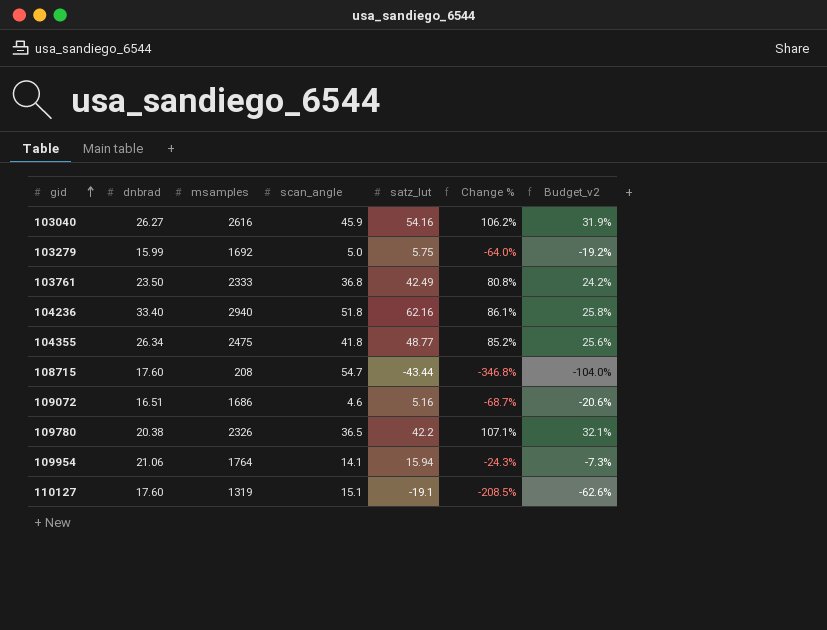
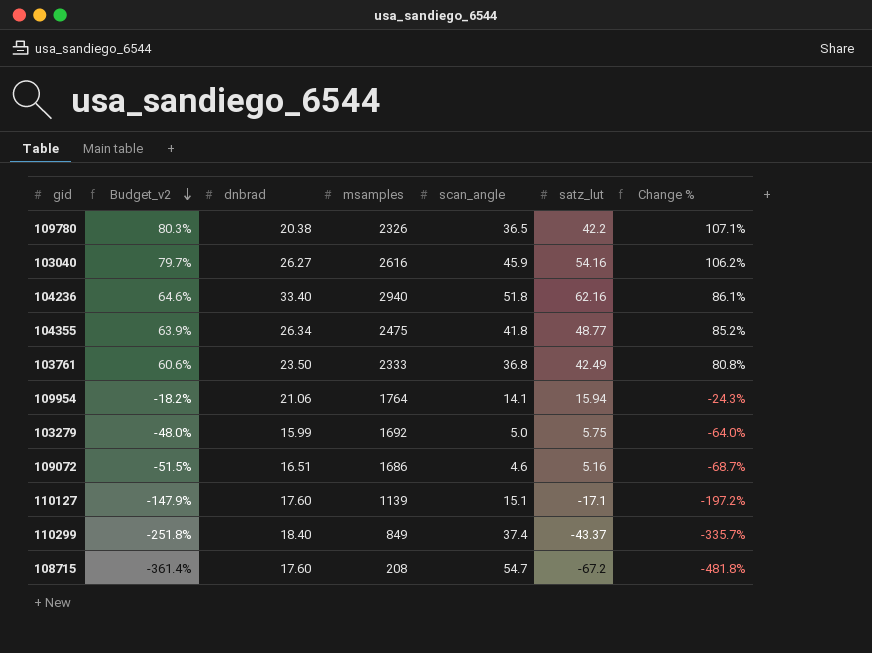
row order: gid ascending -> Budget_v2 descending
column Budget_v2 | formula: [Change %] * 0.3 -> [Change %] * 0.75
column Budget_v2 | position: 7 -> 2
110127 | msamples: 1319 -> 1139
110127 | satz_lut: -19.1 -> -17.1
110127 | Change %: -208.5% -> -197.2%
row 110299: none -> -251.8% | 18.40 | 849 | 37.4 | -43.37 | -335.7%
108715 | satz_lut: -43.44 -> -67.2
108715 | Change %: -346.8% -> -481.8%

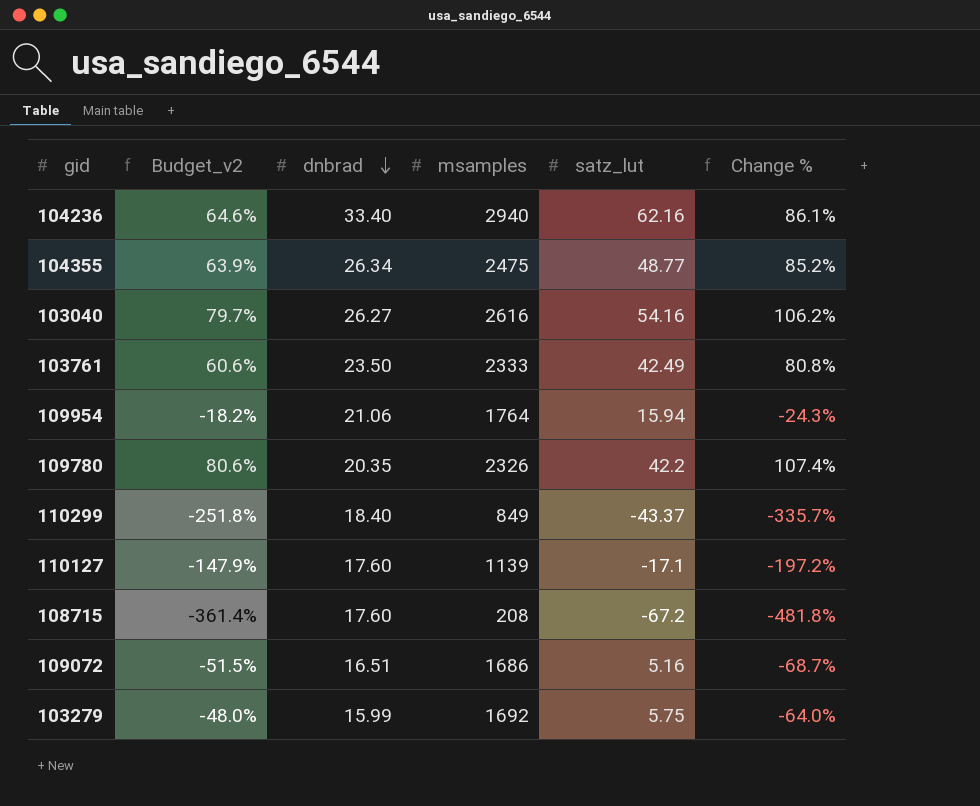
row order: Budget_v2 descending -> dnbrad descending
column scan_angle | position: 5 -> none
109780 | Budget_v2: 80.3% -> 80.6%
109780 | dnbrad: 20.38 -> 20.35
109780 | Change %: 107.1% -> 107.4%

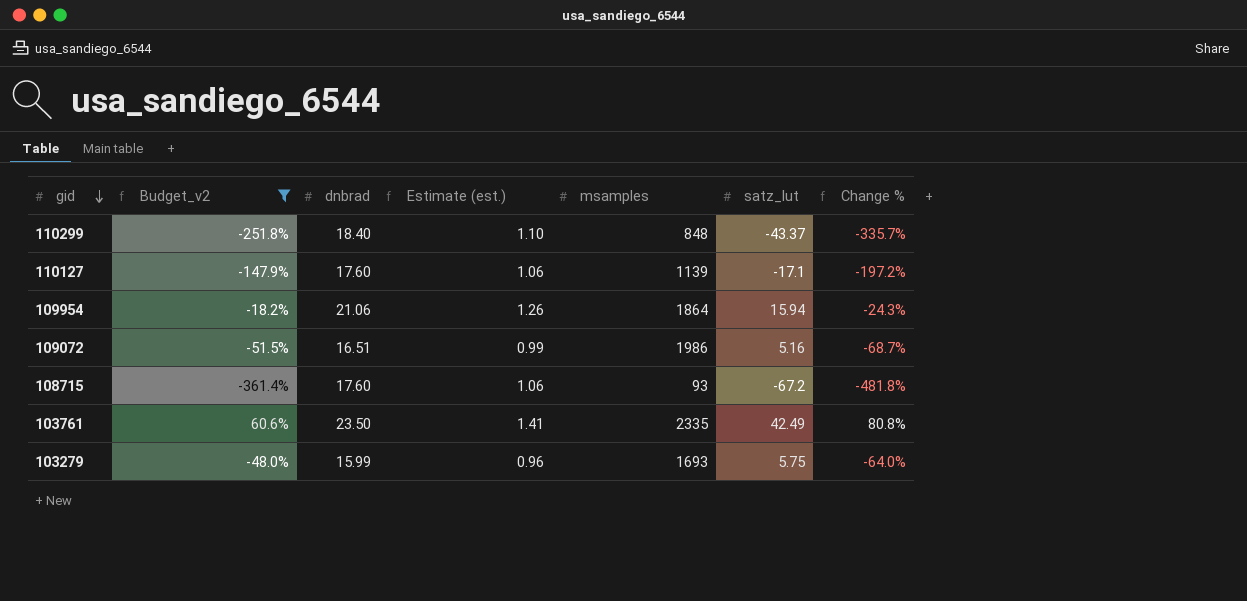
filter: none -> Budget_v2 <= 60.6%
row order: dnbrad descending -> gid descending
column Estimate (est.) | formula: none -> [dnbrad] * 0.06
110299 | msamples: 849 -> 848
109954 | msamples: 1764 -> 1864
109072 | msamples: 1686 -> 1986
108715 | msamples: 208 -> 93
103761 | msamples: 2333 -> 2335
103279 | msamples: 1692 -> 1693

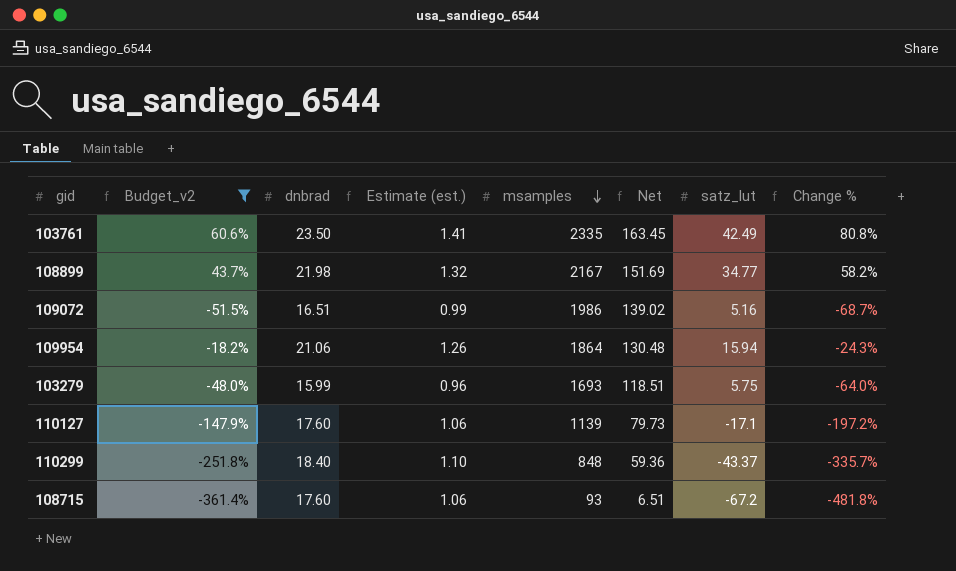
row order: gid descending -> msamples descending
column Net | formula: none -> [msamples] * 0.07
row 108899: none -> 43.7% | 21.98 | 1.32 | 2167 | 151.69 | 34.77 | 58.2%

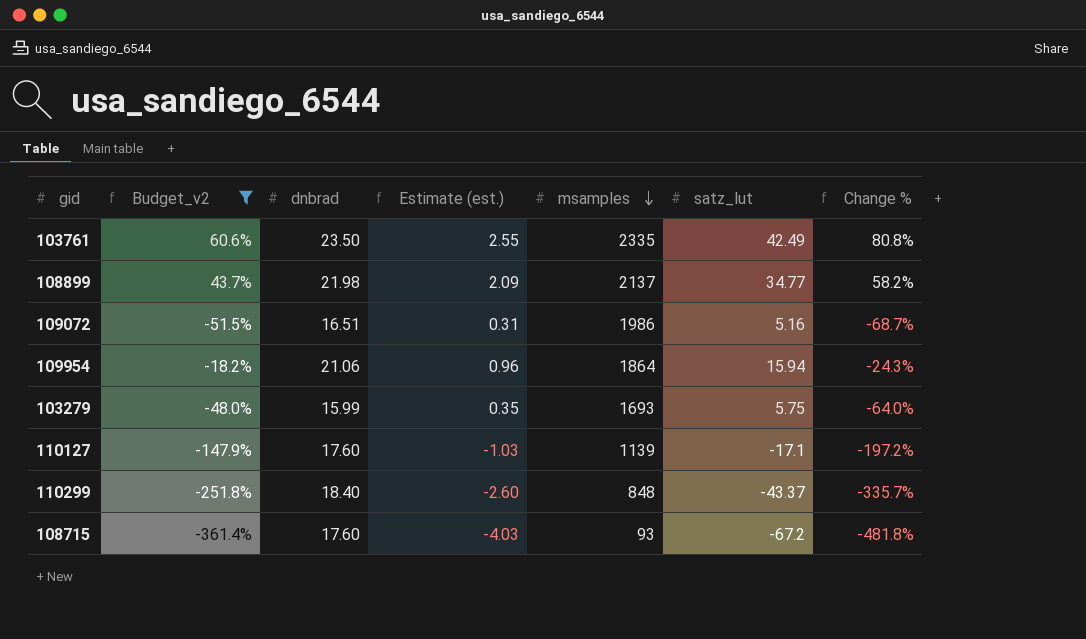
column Net | formula: [msamples] * 0.07 -> none
column Estimate (est.) | formula: [dnbrad] * 0.06 -> [satz_lut] * 0.06
108899 | msamples: 2167 -> 2137

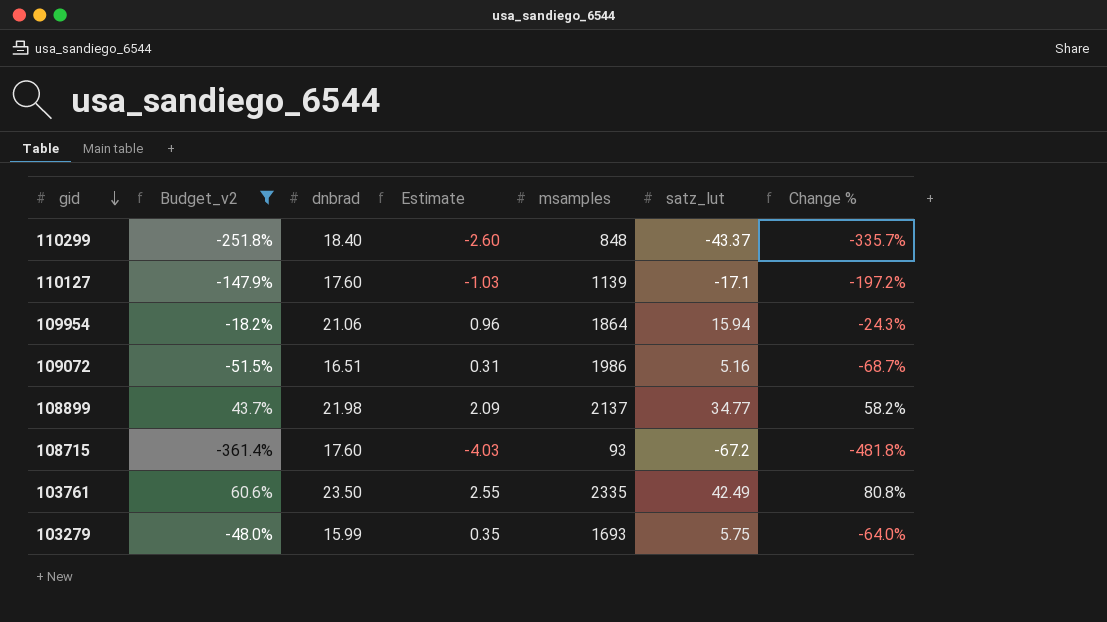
row order: msamples descending -> gid descending
column name: Estimate (est.) -> Estimate

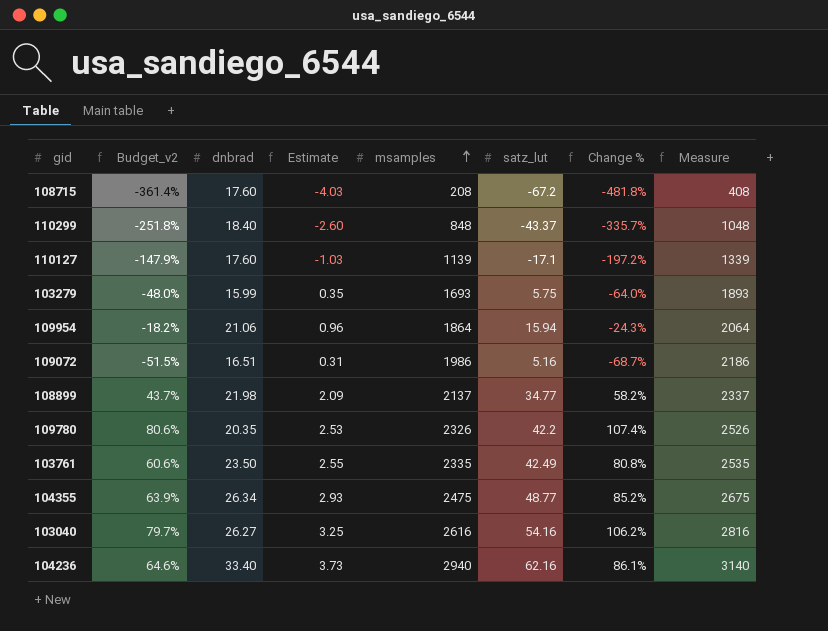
filter: Budget_v2 <= 60.6% -> none
row order: gid descending -> msamples ascending
column Measure | formula: none -> [msamples] + 200
108715 | msamples: 93 -> 208

